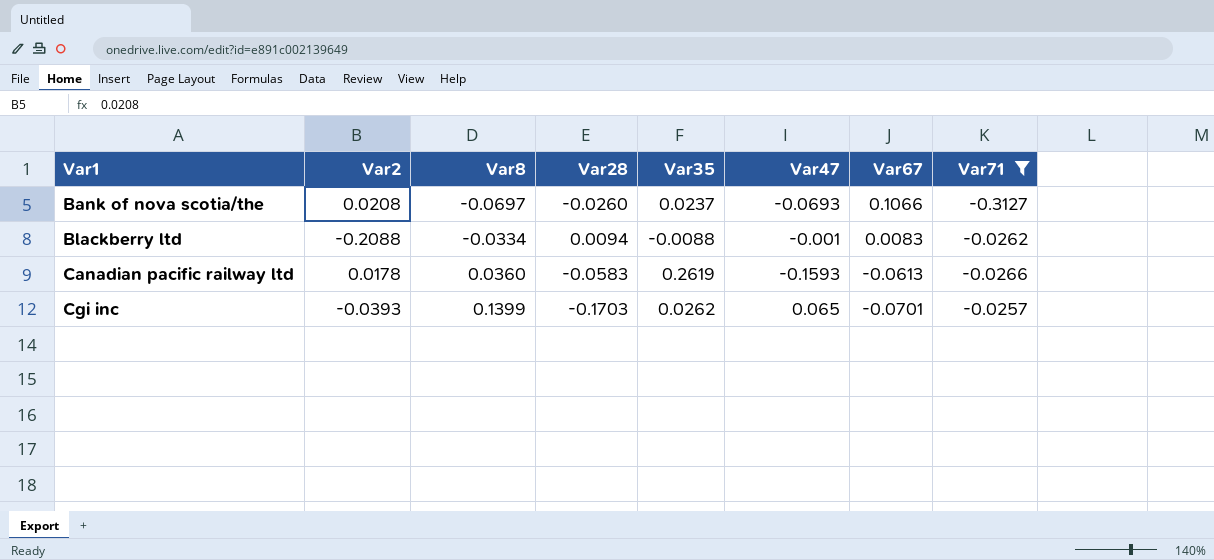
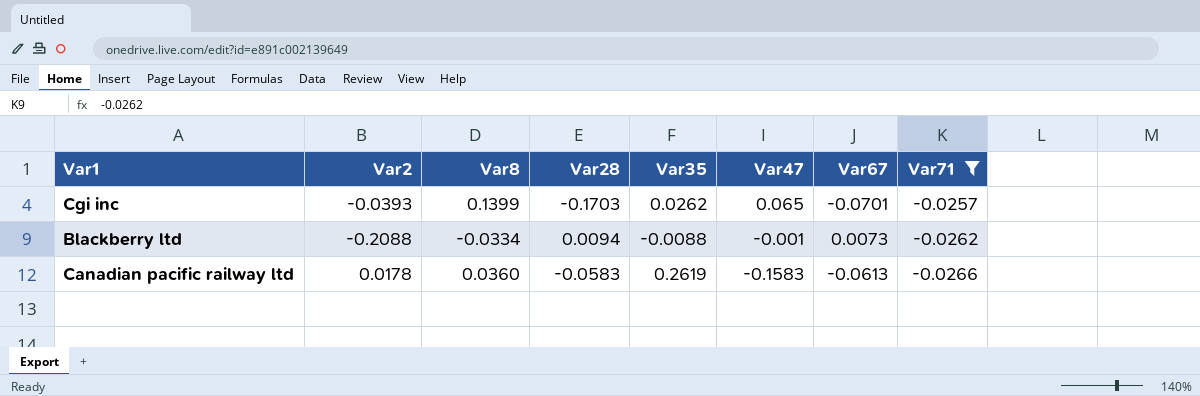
row order: Var1 ascending -> Var47 descending
row Bank of nova scotia/the: 0.0208 | -0.0697 | -0.0260 | 0.0237 | -0.0693 | 0.1066 | -0.3127 -> none
Blackberry ltd | Var67: 0.0083 -> 0.0073
Canadian pacific railway ltd | Var47: -0.1593 -> -0.1583

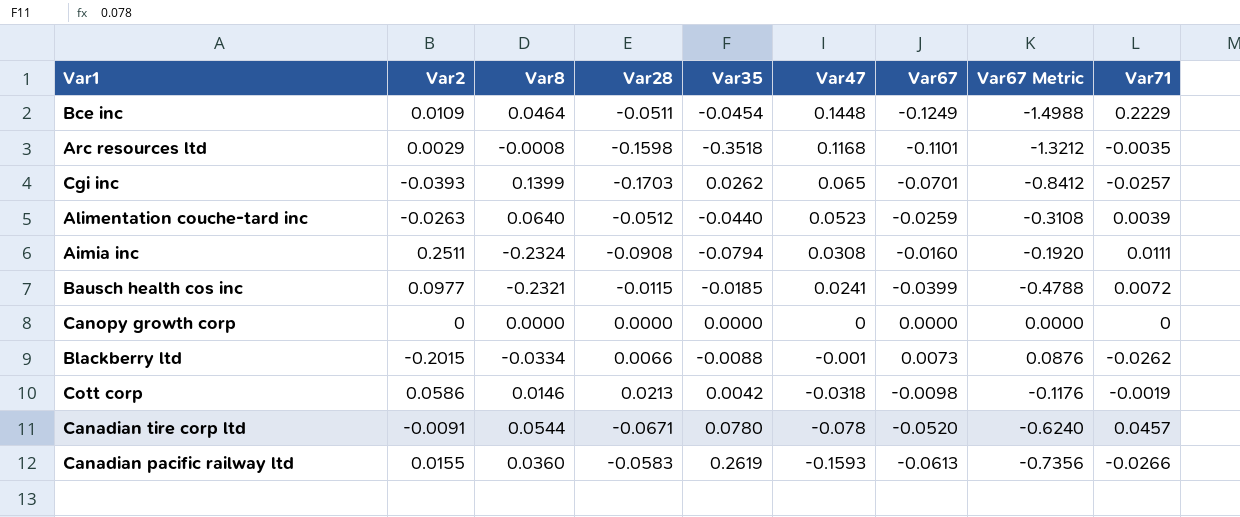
filter: Var71 <= -0.0257 -> none
column Var67 Metric | formula: none -> [Var67] * 12
Blackberry ltd | Var2: -0.2088 -> -0.2015
Blackberry ltd | Var28: 0.0094 -> 0.0066
Canadian pacific railway ltd | Var2: 0.0178 -> 0.0155
Canadian pacific railway ltd | Var47: -0.1583 -> -0.1593

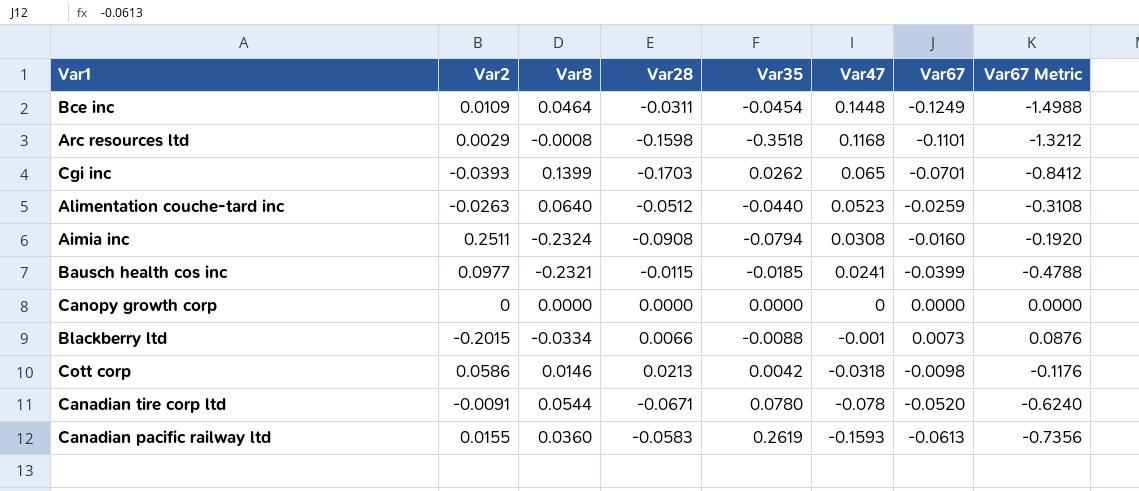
column Var71 | position: 9 -> none
Bce inc | Var28: -0.0511 -> -0.0311

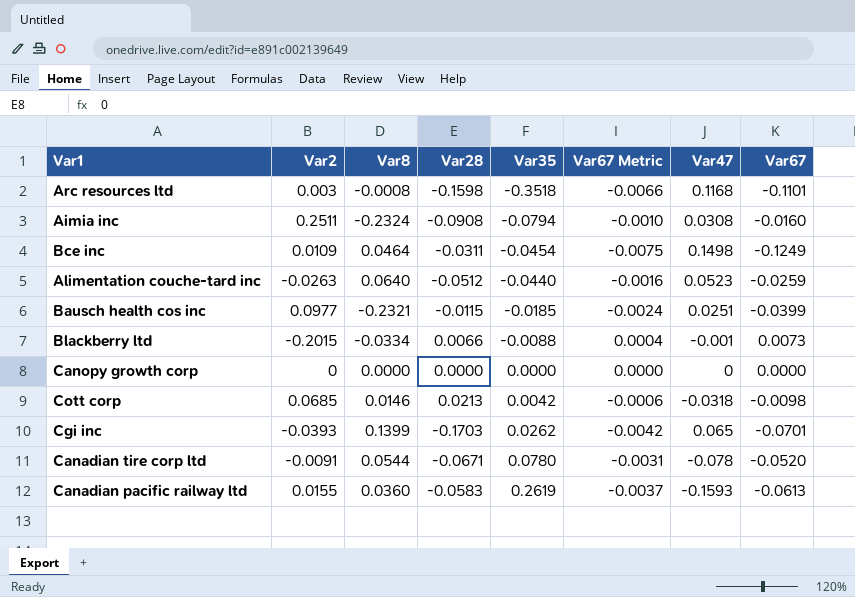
row order: Var47 descending -> Var35 ascending
column Var67 Metric | formula: [Var67] * 12 -> [Var67] * 0.06
column Var67 Metric | position: 8 -> 6
Arc resources ltd | Var2: 0.0029 -> 0.003
Bce inc | Var47: 0.1448 -> 0.1498
Bausch health cos inc | Var47: 0.0241 -> 0.0251
Cott corp | Var2: 0.0586 -> 0.0685

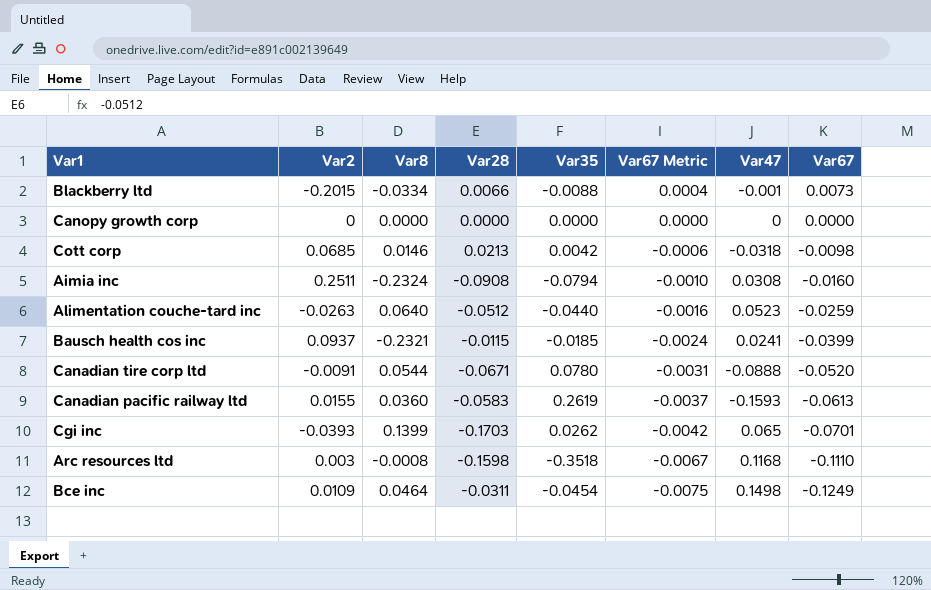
row order: Var35 ascending -> Var67 Metric descending
Bausch health cos inc | Var2: 0.0977 -> 0.0937
Bausch health cos inc | Var47: 0.0251 -> 0.0241
Canadian tire corp ltd | Var47: -0.078 -> -0.0888
Arc resources ltd | Var67 Metric: -0.0066 -> -0.0067
Arc resources ltd | Var67: -0.1101 -> -0.1110

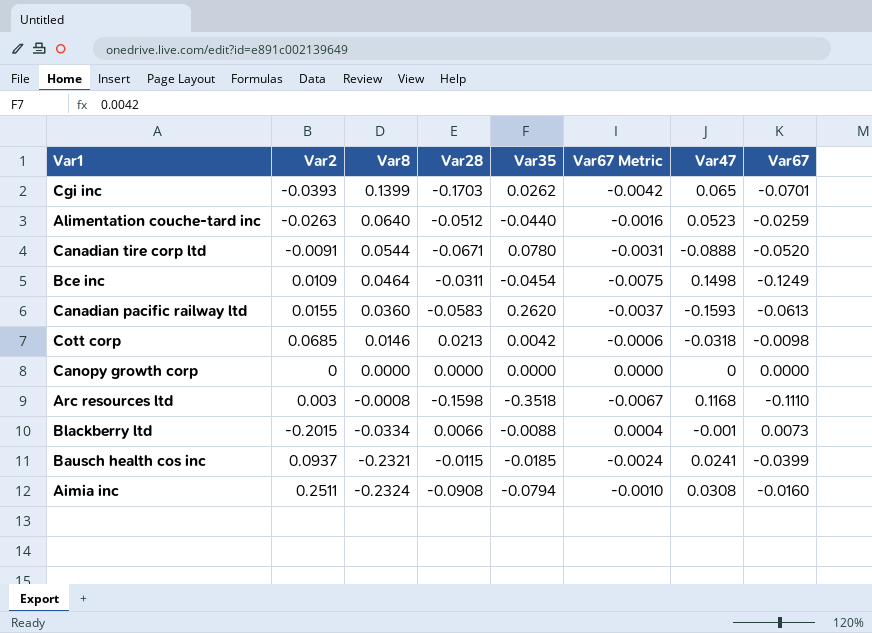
row order: Var67 Metric descending -> Var8 descending
Canadian pacific railway ltd | Var35: 0.2619 -> 0.2620

